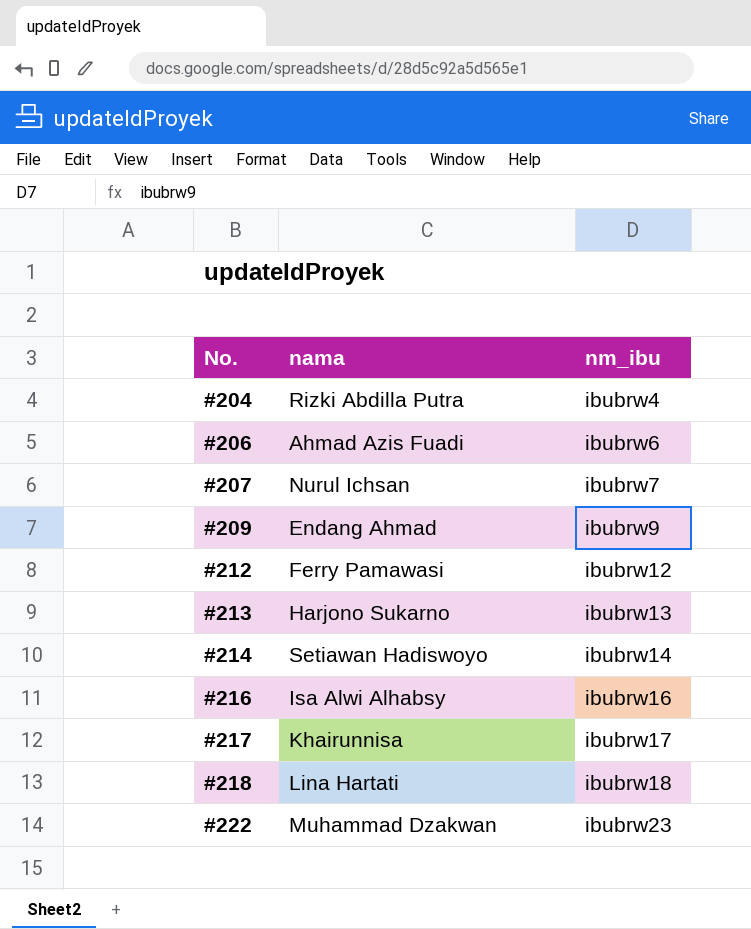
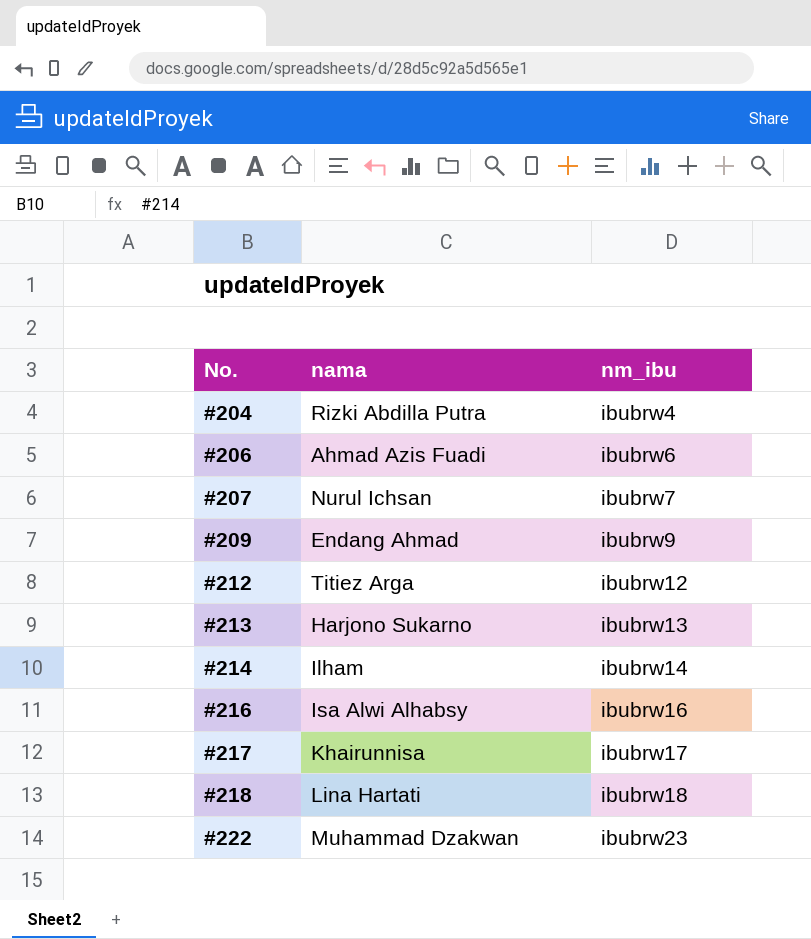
#212 | nama: Ferry Pamawasi -> Titiez Arga
#214 | nama: Setiawan Hadiswoyo -> Ilham

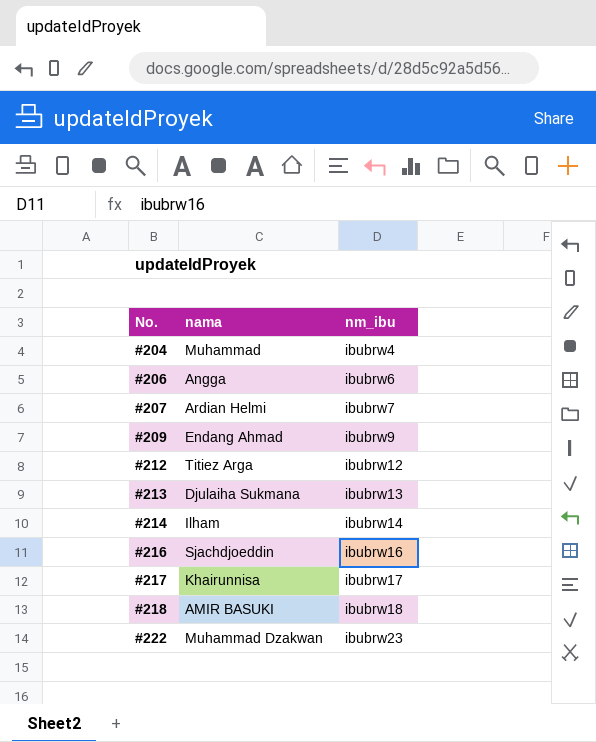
#204 | nama: Rizki Abdilla Putra -> Muhammad
#206 | nama: Ahmad Azis Fuadi -> Angga
#207 | nama: Nurul Ichsan -> Ardian Helmi
#213 | nama: Harjono Sukarno -> Djulaiha Sukmana
#216 | nama: Isa Alwi Alhabsy -> Sjachdjoeddin
#218 | nama: Lina Hartati -> AMIR BASUKI

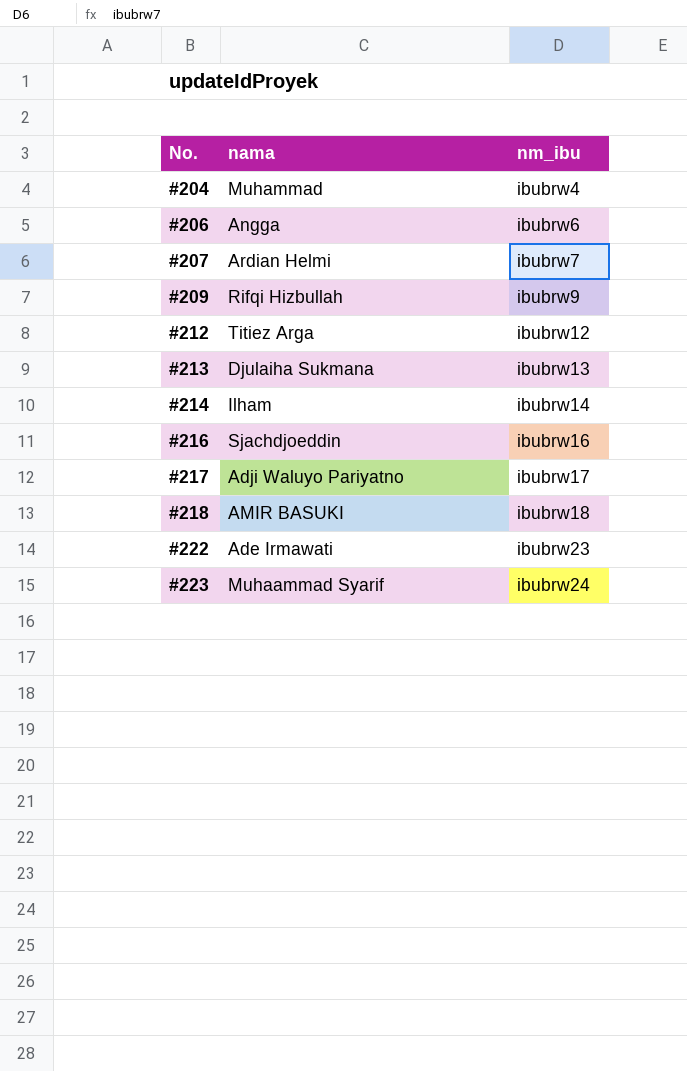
#209 | nama: Endang Ahmad -> Rifqi Hizbullah
#217 | nama: Khairunnisa -> Adji Waluyo Pariyatno
#222 | nama: Muhammad Dzakwan -> Ade Irmawati
row #223: none -> Muhaammad Syarif | ibubrw24

